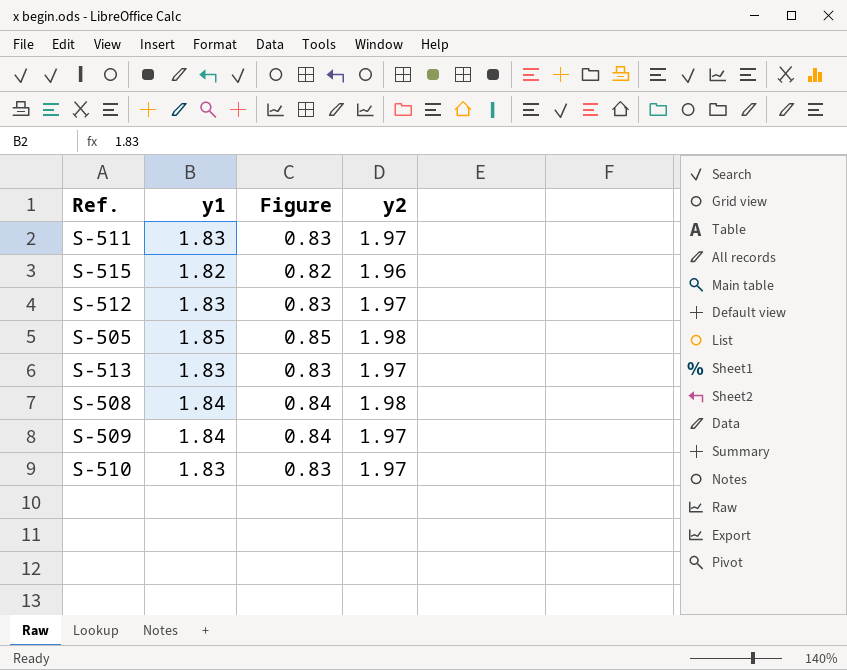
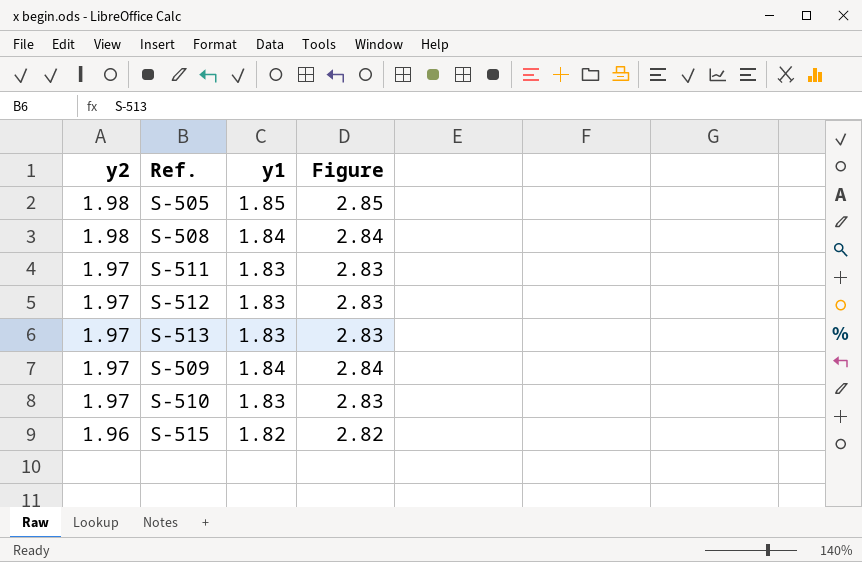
row order: none -> y2 descending
column y2 | position: 4 -> 1
column Figure | formula: [y1] - 1 -> [y1] + 1

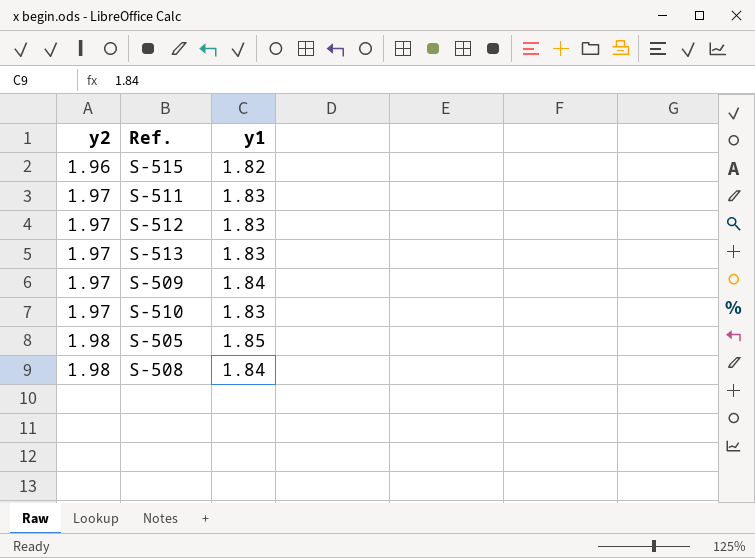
row order: y2 descending -> y2 ascending
column Figure | formula: [y1] + 1 -> none

